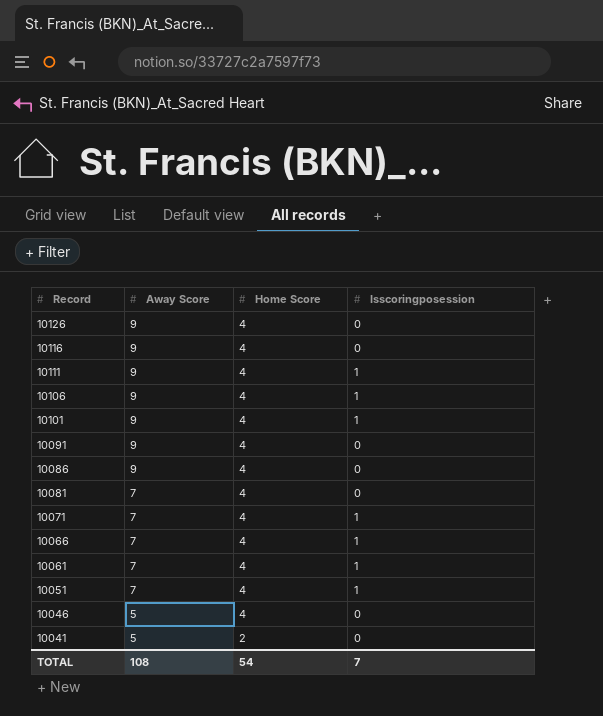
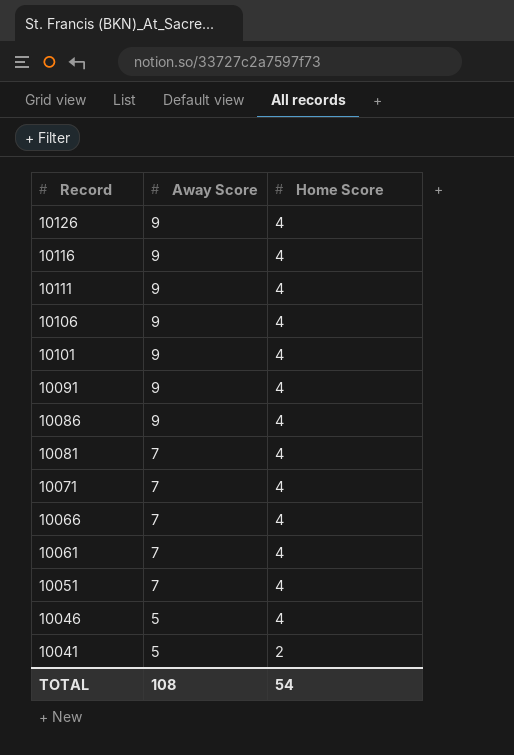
column Isscoringposession | position: 4 -> none

